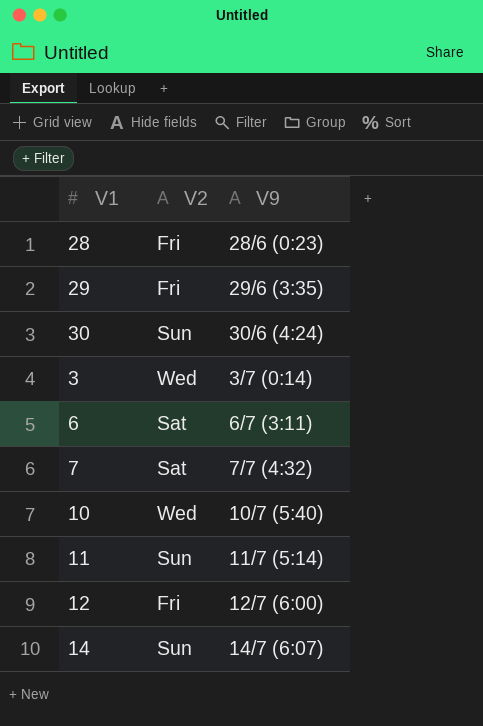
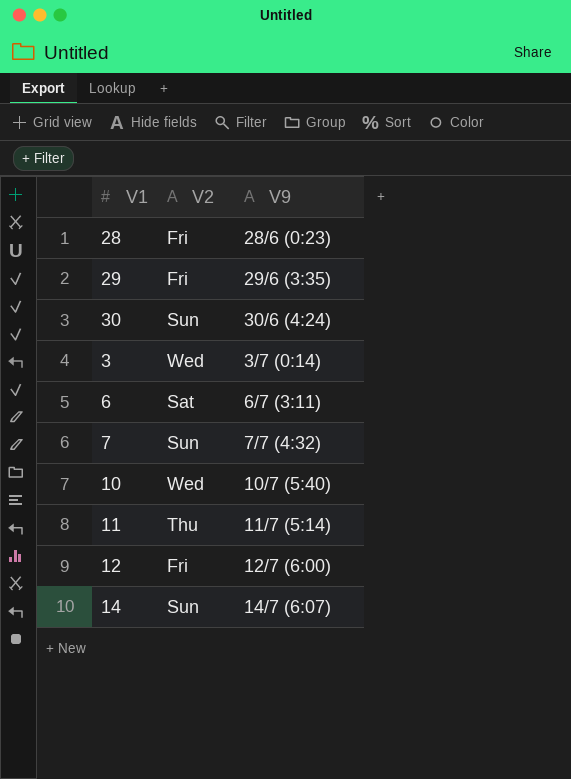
7 | V2: Sat -> Sun
11 | V2: Sun -> Thu

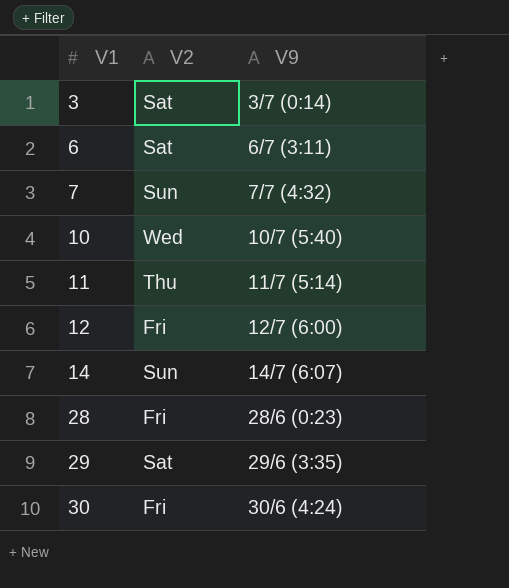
row order: none -> V1 ascending
3 | V2: Wed -> Sat
29 | V2: Fri -> Sat
30 | V2: Sun -> Fri

